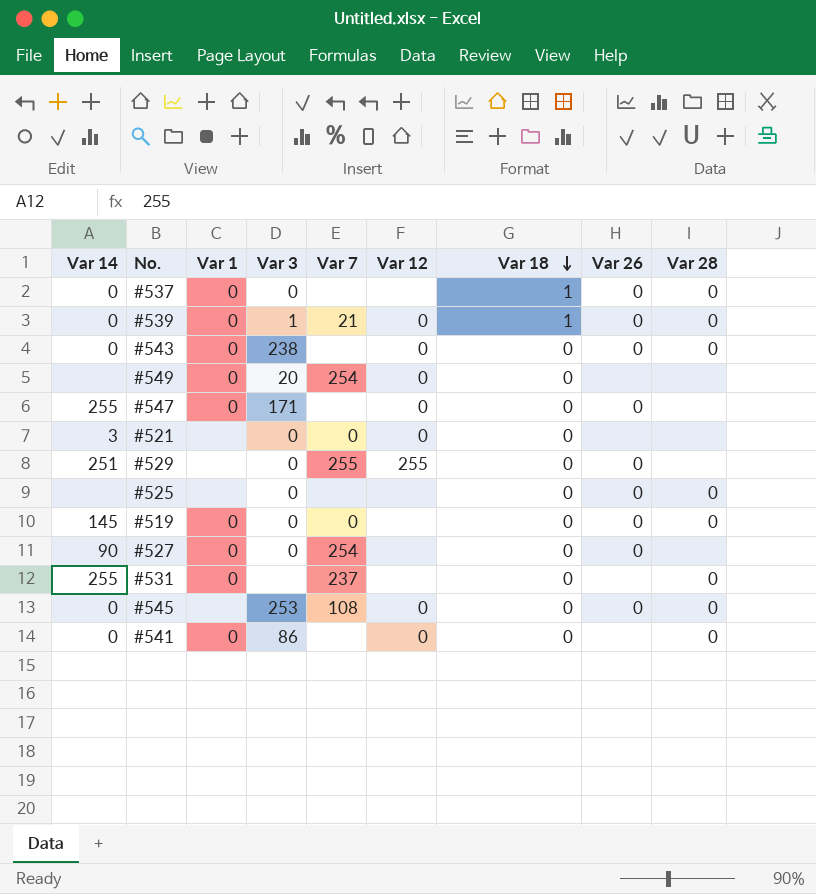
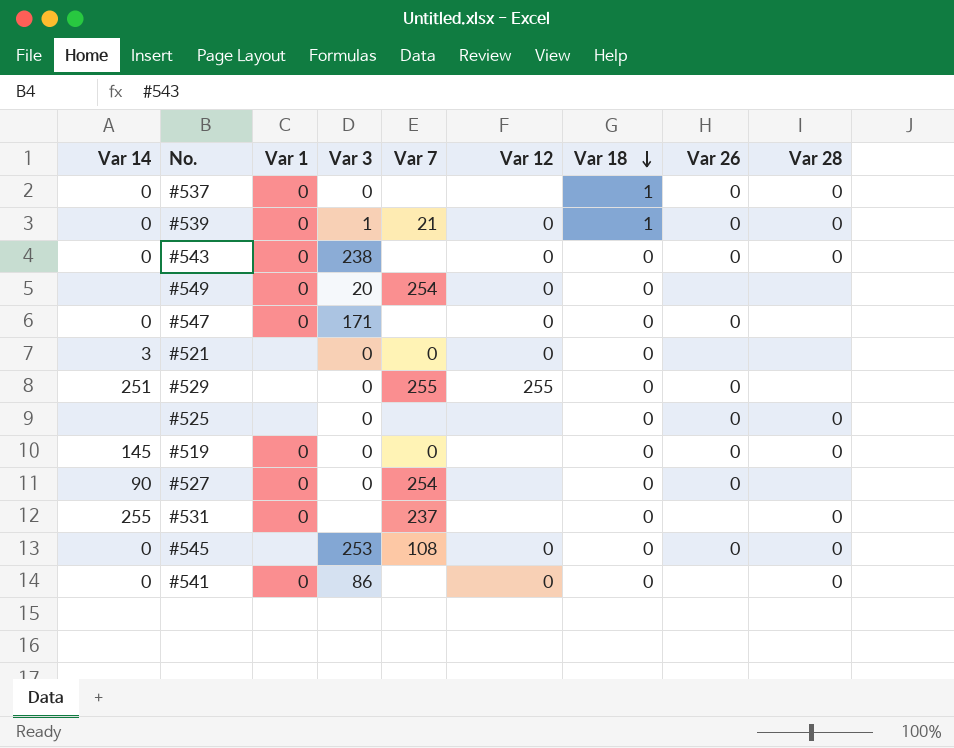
#547 | Var 14: 255 -> 0

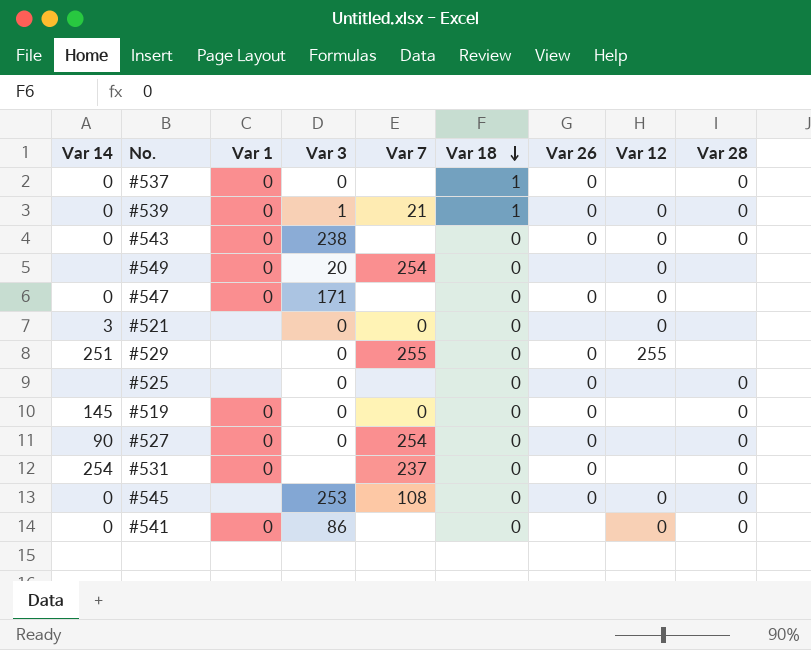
column Var 12 | position: 6 -> 8
#527 | Var 28: none -> 0
#531 | Var 14: 255 -> 254
#531 | Var 26: none -> 0

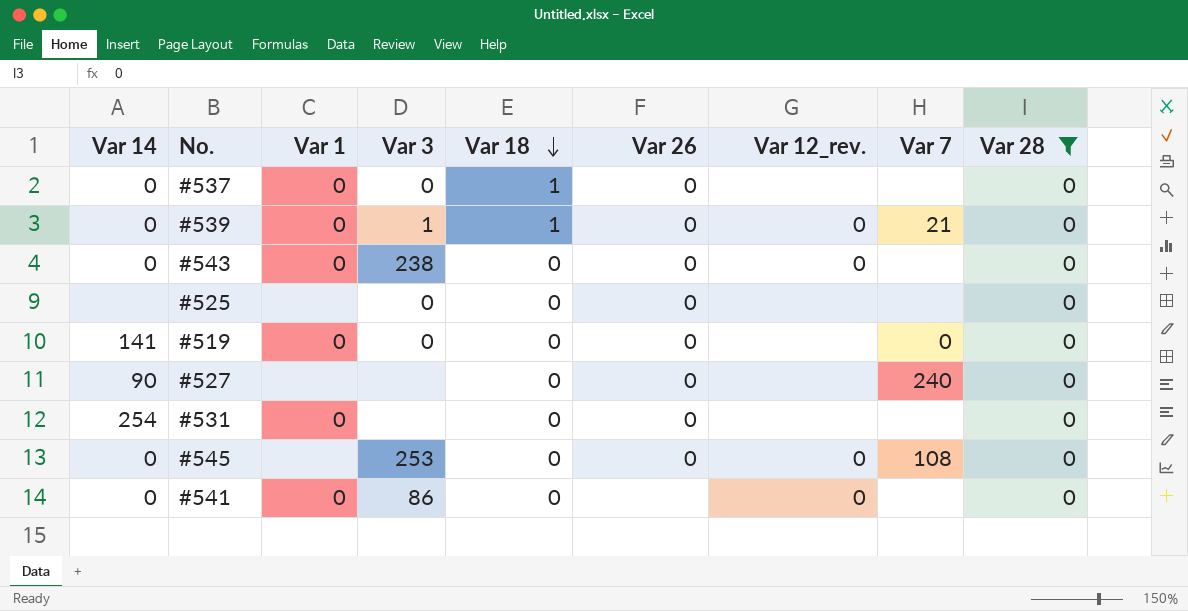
filter: none -> Var 28 = 0
column name: Var 12 -> Var 12_rev.
column Var 7 | position: 5 -> 8
#519 | Var 14: 145 -> 141
#527 | Var 1: 0 -> none
#527 | Var 3: 0 -> none
#527 | Var 7: 254 -> 240
#531 | Var 7: 237 -> none

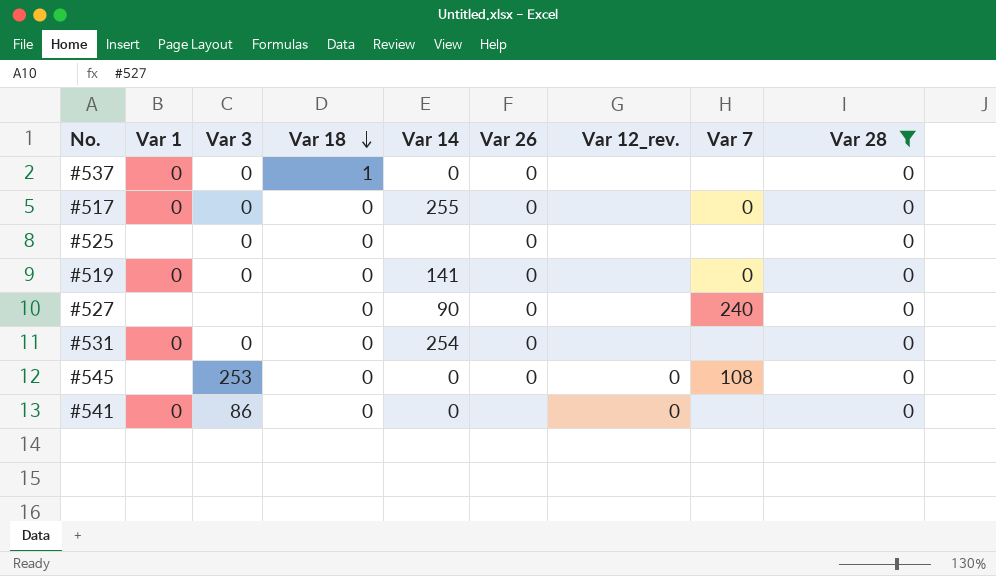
column Var 14 | position: 1 -> 5
row #539: 0 | 0 | 1 | 1 | 0 | 0 | 21 | 0 -> none
row #543: 0 | 0 | 238 | 0 | 0 | 0 | none | 0 -> none
row #517: none -> 0 | 0 | 0 | 255 | 0 | none | 0 | 0
#531 | Var 3: none -> 0

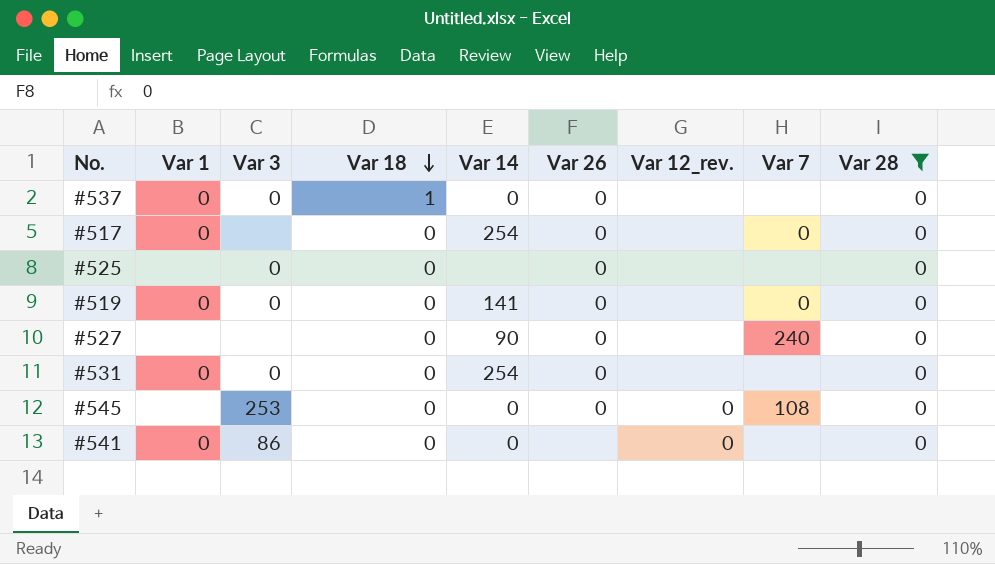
#517 | Var 3: 0 -> none
#517 | Var 14: 255 -> 254

